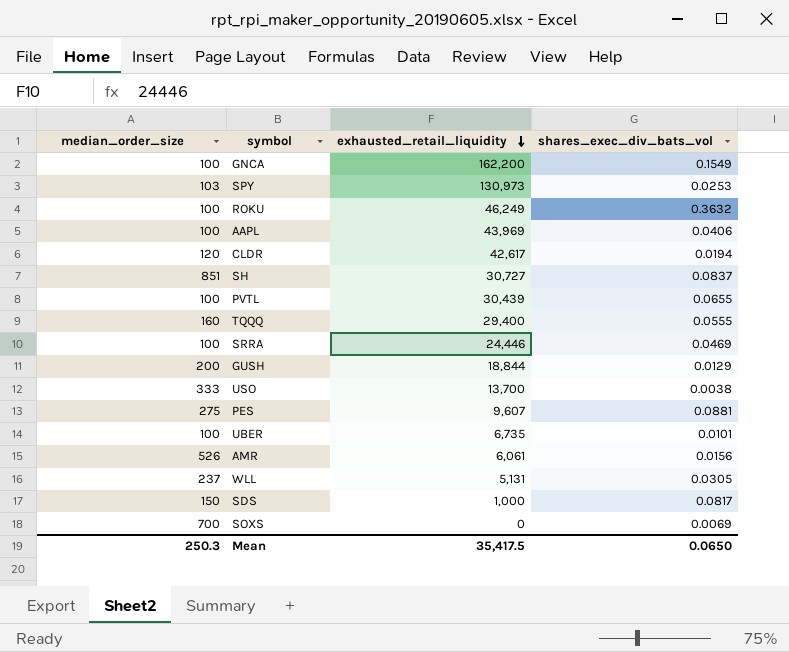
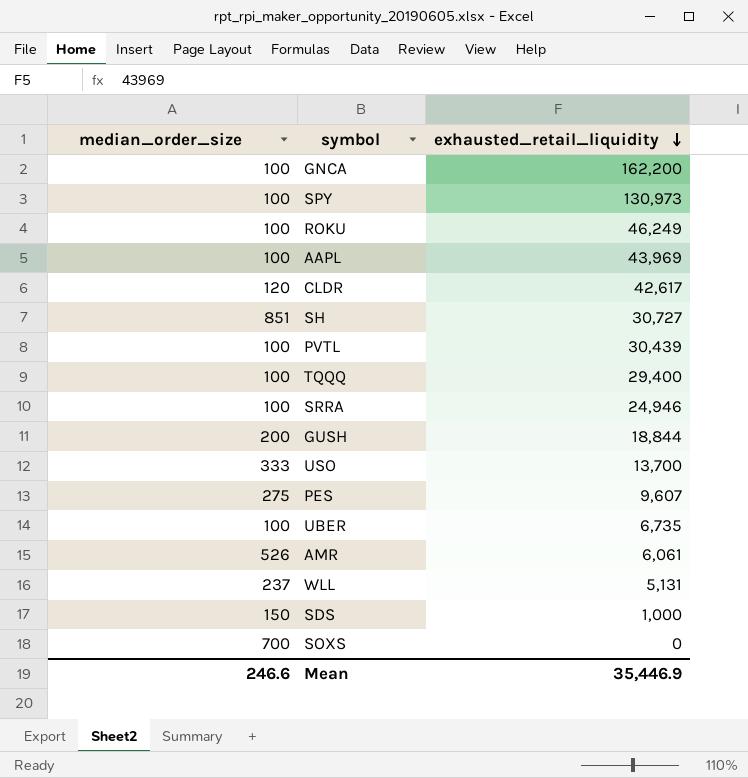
column shares_exec_div_bats_vol | position: 4 -> none
SPY | median_order_size: 103 -> 100
TQQQ | median_order_size: 160 -> 100
SRRA | exhausted_retail_liquidity: 24,446 -> 24,946
Mean | median_order_size: 250.3 -> 246.6
Mean | exhausted_retail_liquidity: 35,417.5 -> 35,446.9

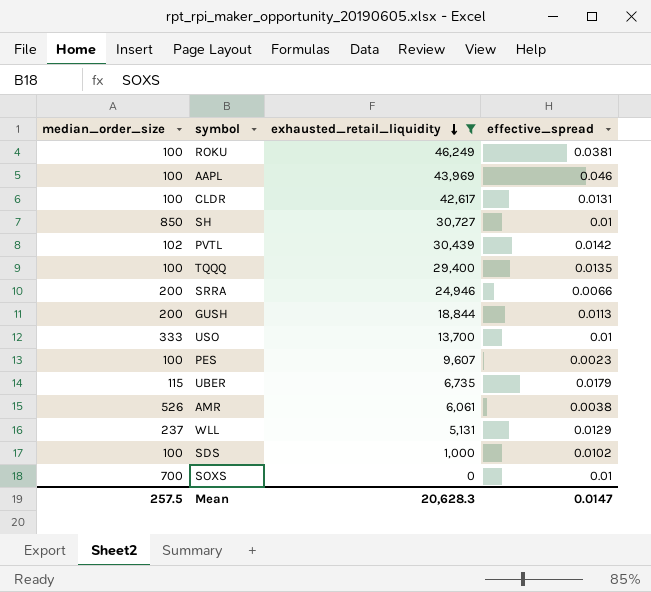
filter: none -> exhausted_retail_liquidity <= 46,249
column effective_spread | position: none -> 4
CLDR | median_order_size: 120 -> 100
SH | median_order_size: 851 -> 850
PVTL | median_order_size: 100 -> 102
SRRA | median_order_size: 100 -> 200
PES | median_order_size: 275 -> 100
UBER | median_order_size: 100 -> 115
SDS | median_order_size: 150 -> 100
Mean | median_order_size: 246.6 -> 257.5
Mean | exhausted_retail_liquidity: 35,446.9 -> 20,628.3

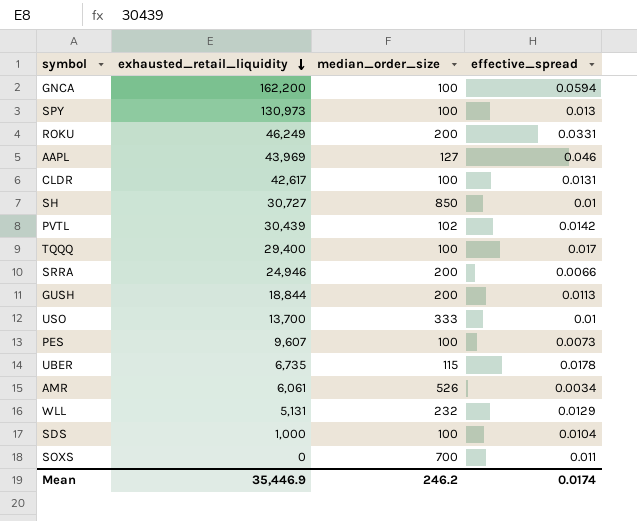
filter: exhausted_retail_liquidity <= 46,249 -> none
column median_order_size | position: 1 -> 3
ROKU | median_order_size: 100 -> 200
ROKU | effective_spread: 0.0381 -> 0.0331
AAPL | median_order_size: 100 -> 127
TQQQ | effective_spread: 0.0135 -> 0.017
PES | effective_spread: 0.0023 -> 0.0073
UBER | effective_spread: 0.0179 -> 0.0178
AMR | effective_spread: 0.0038 -> 0.0034
WLL | median_order_size: 237 -> 232
SDS | effective_spread: 0.0102 -> 0.0104
SOXS | effective_spread: 0.01 -> 0.011
Mean | exhausted_retail_liquidity: 20,628.3 -> 35,446.9
Mean | median_order_size: 257.5 -> 246.2
Mean | effective_spread: 0.0147 -> 0.0174

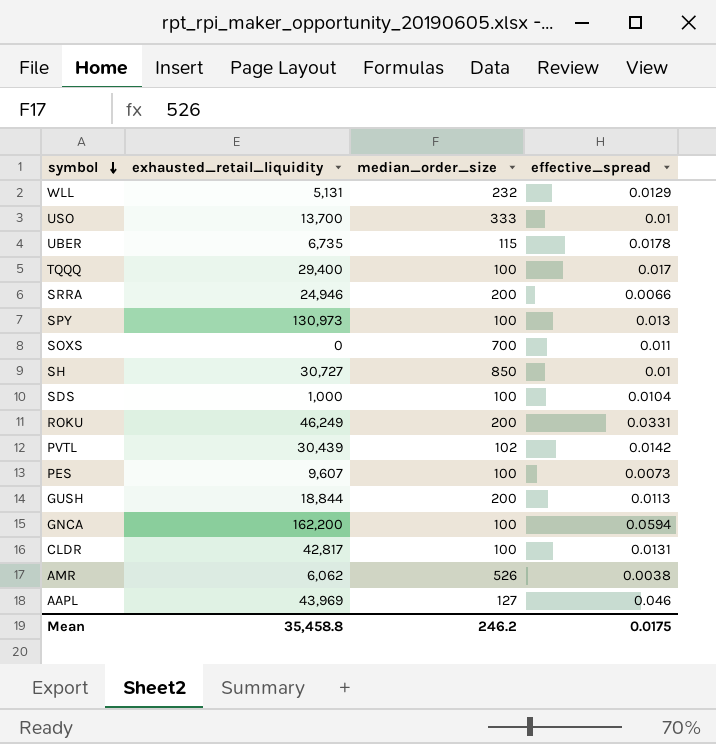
row order: exhausted_retail_liquidity descending -> symbol descending
CLDR | exhausted_retail_liquidity: 42,617 -> 42,817
AMR | exhausted_retail_liquidity: 6,061 -> 6,062
AMR | effective_spread: 0.0034 -> 0.0038
Mean | exhausted_retail_liquidity: 35,446.9 -> 35,458.8
Mean | effective_spread: 0.0174 -> 0.0175

